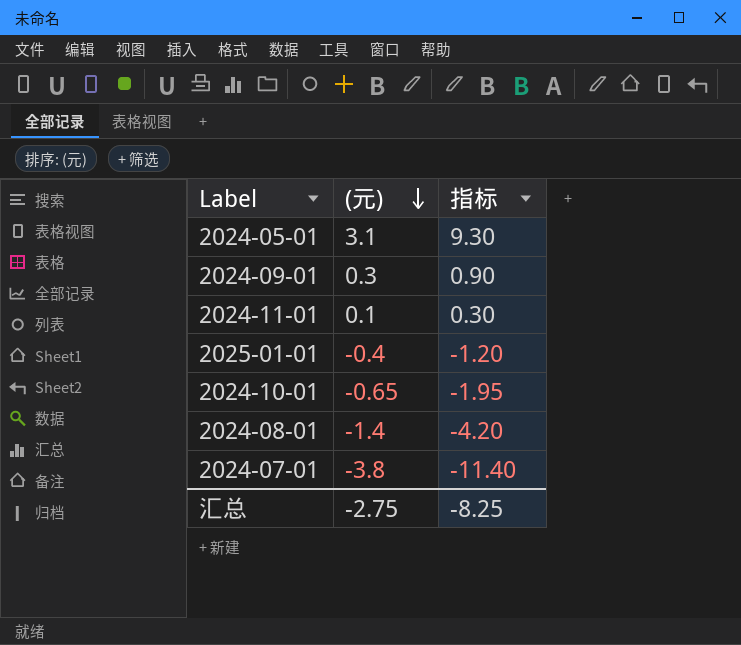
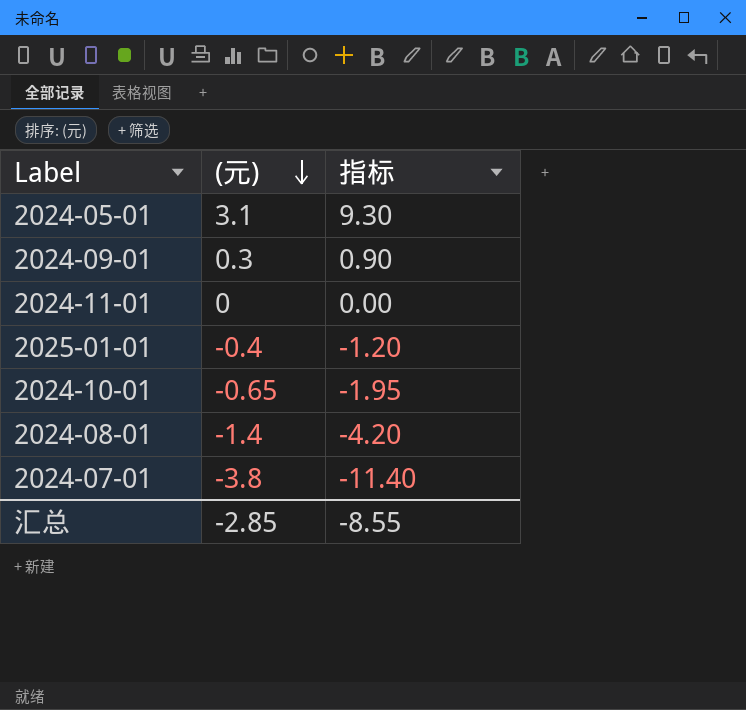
2024-11-01 | (元): 0.1 -> 0
2024-11-01 | 指标: 0.30 -> 0.00
汇总 | (元): -2.75 -> -2.85
汇总 | 指标: -8.25 -> -8.55

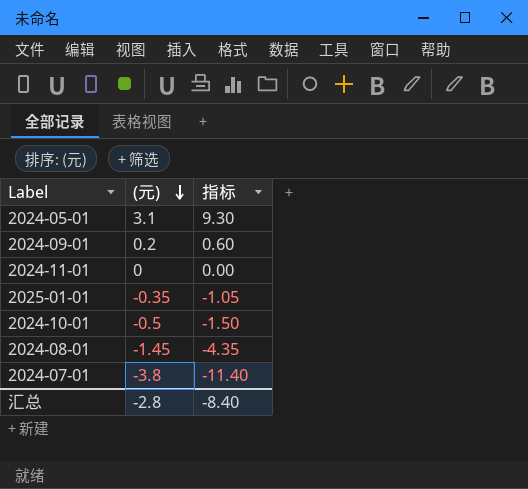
2024-09-01 | (元): 0.3 -> 0.2
2024-09-01 | 指标: 0.90 -> 0.60
2025-01-01 | (元): -0.4 -> -0.35
2025-01-01 | 指标: -1.20 -> -1.05
2024-10-01 | (元): -0.65 -> -0.5
2024-10-01 | 指标: -1.95 -> -1.50
2024-08-01 | (元): -1.4 -> -1.45
2024-08-01 | 指标: -4.20 -> -4.35
汇总 | (元): -2.85 -> -2.8
汇总 | 指标: -8.55 -> -8.40

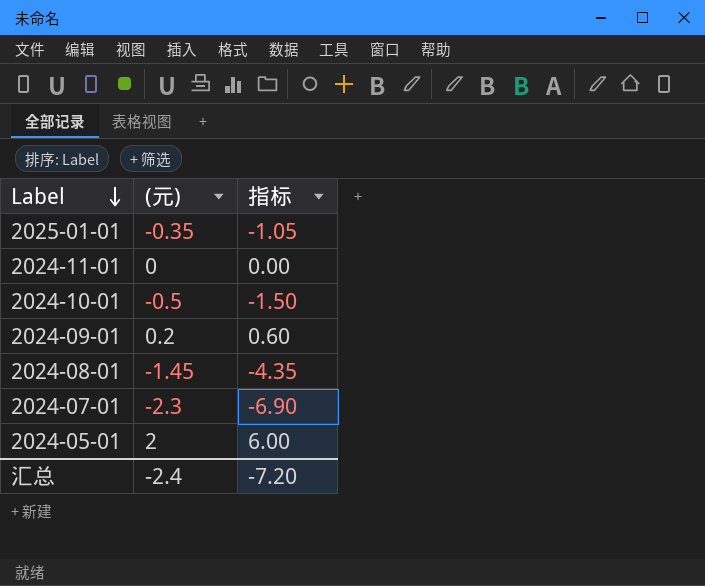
row order: (元) descending -> Label descending
2024-07-01 | (元): -3.8 -> -2.3
2024-07-01 | 指标: -11.40 -> -6.90
2024-05-01 | (元): 3.1 -> 2
2024-05-01 | 指标: 9.30 -> 6.00
汇总 | (元): -2.8 -> -2.4
汇总 | 指标: -8.40 -> -7.20

